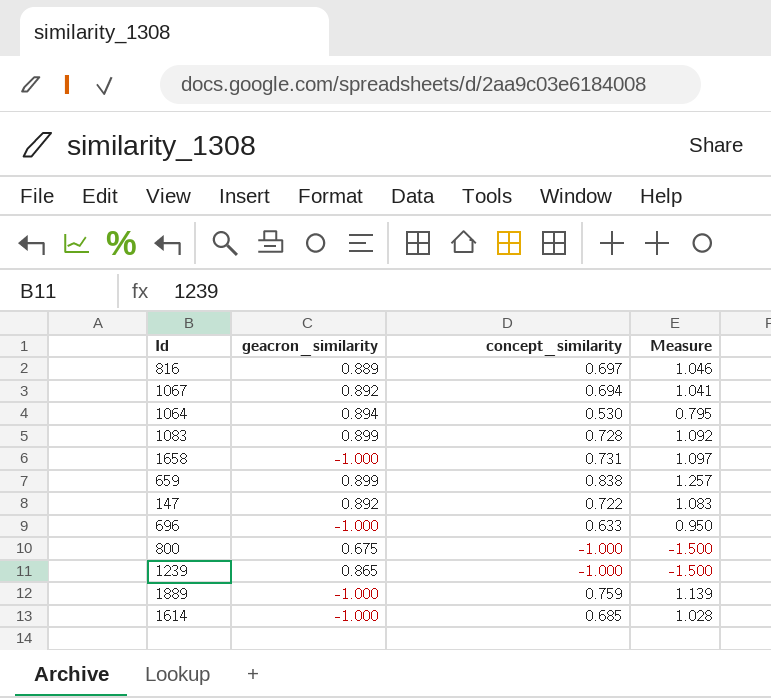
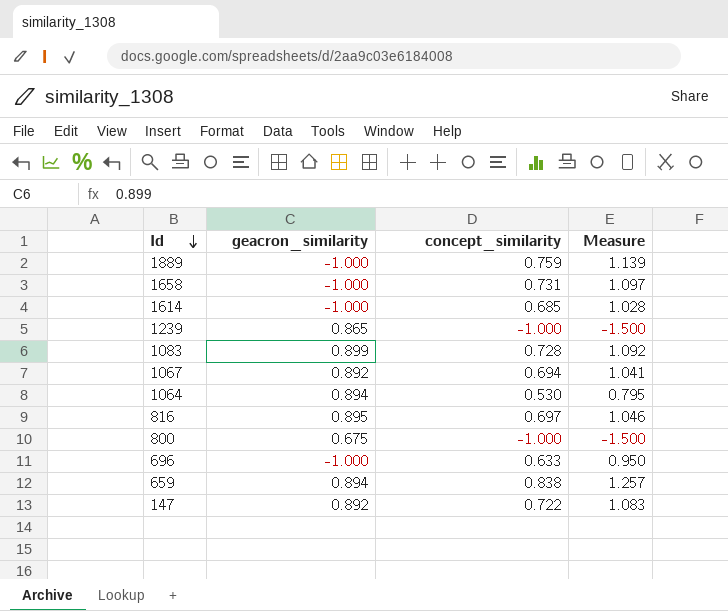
row order: none -> Id descending
816 | geacron_similarity: 0.889 -> 0.895
659 | geacron_similarity: 0.899 -> 0.894

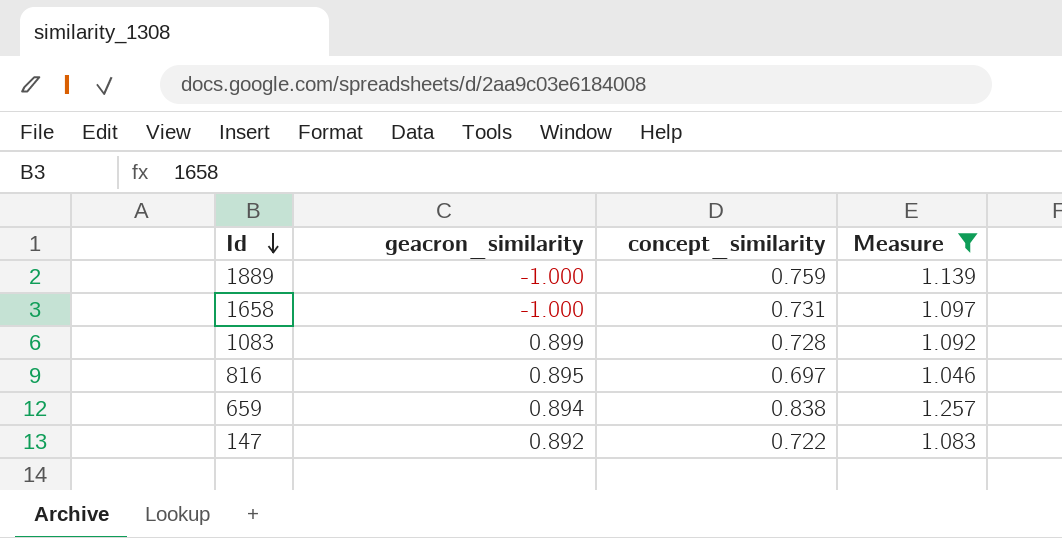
filter: none -> Measure >= 1.046

